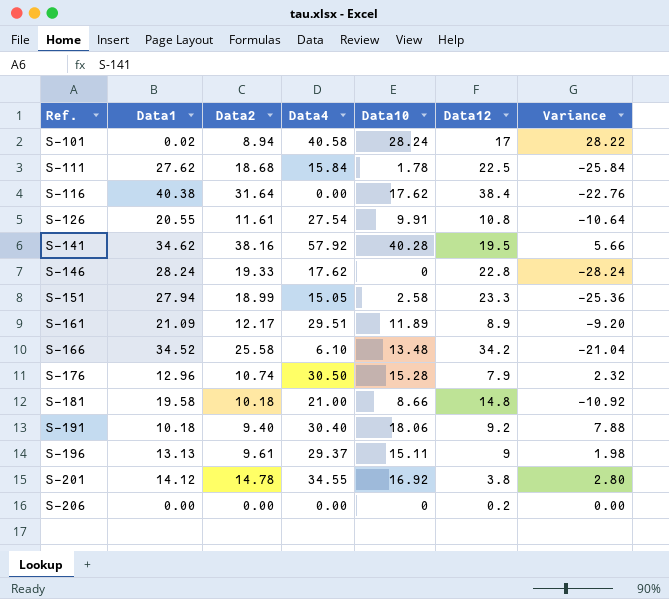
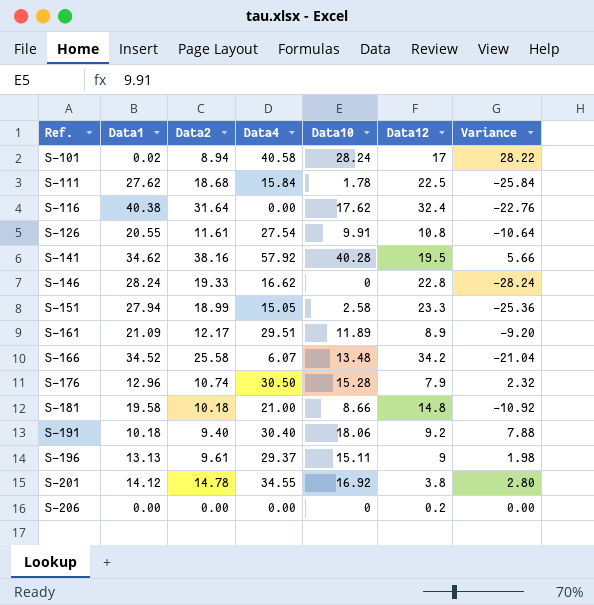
S-116 | Data12: 38.4 -> 32.4
S-146 | Data4: 17.62 -> 16.62
S-166 | Data4: 6.10 -> 6.07

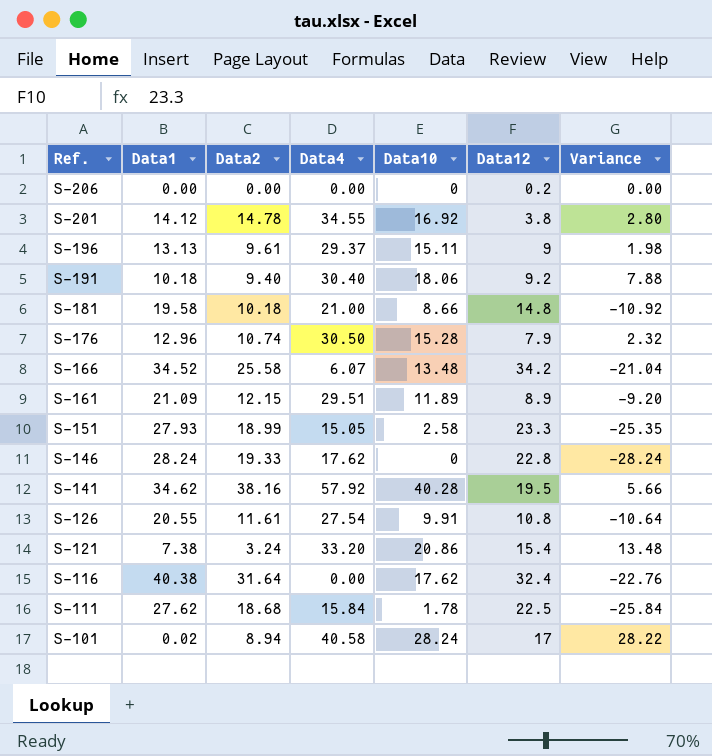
row order: Ref. ascending -> Ref. descending
S-161 | Data2: 12.17 -> 12.15
S-151 | Data1: 27.94 -> 27.93
S-151 | Variance: -25.36 -> -25.35
S-146 | Data4: 16.62 -> 17.62
row S-121: none -> 7.38 | 3.24 | 33.20 | 20.86 | 15.4 | 13.48

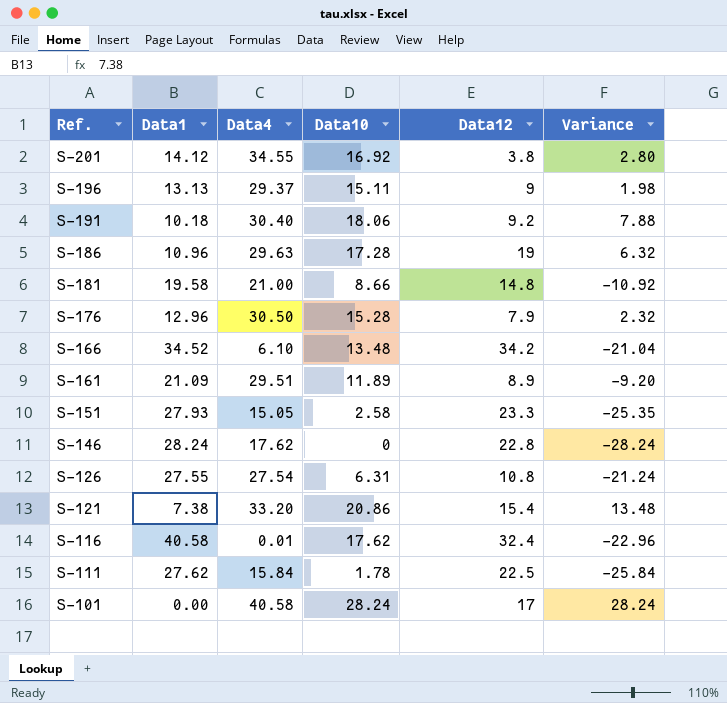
column Data2 | position: 3 -> none
row S-206: 0.00 | 0.00 | 0.00 | 0 | 0.2 | 0.00 -> none
row S-141: 34.62 | 38.16 | 57.92 | 40.28 | 19.5 | 5.66 -> none
row S-186: none -> 10.96 | 29.63 | 17.28 | 19 | 6.32
S-166 | Data4: 6.07 -> 6.10
S-126 | Data1: 20.55 -> 27.55
S-126 | Data10: 9.91 -> 6.31
S-126 | Variance: -10.64 -> -21.24
S-116 | Data1: 40.38 -> 40.58
S-116 | Data4: 0.00 -> 0.01
S-116 | Variance: -22.76 -> -22.96
S-101 | Data1: 0.02 -> 0.00
S-101 | Variance: 28.22 -> 28.24

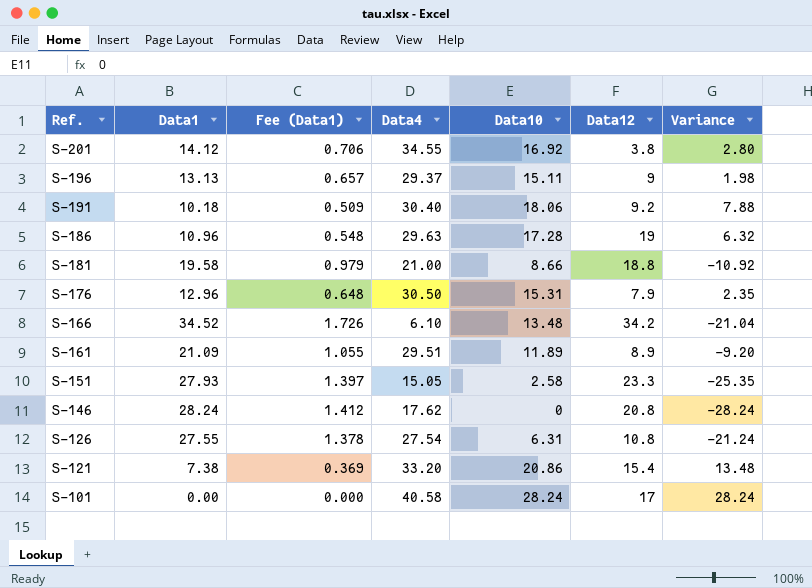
column Fee (Data1) | formula: none -> [Data1] * 0.05
row S-116: 40.58 | 0.01 | 17.62 | 32.4 | -22.96 -> none
row S-111: 27.62 | 15.84 | 1.78 | 22.5 | -25.84 -> none
S-181 | Data12: 14.8 -> 18.8
S-176 | Data10: 15.28 -> 15.31
S-176 | Variance: 2.32 -> 2.35
S-146 | Data12: 22.8 -> 20.8

